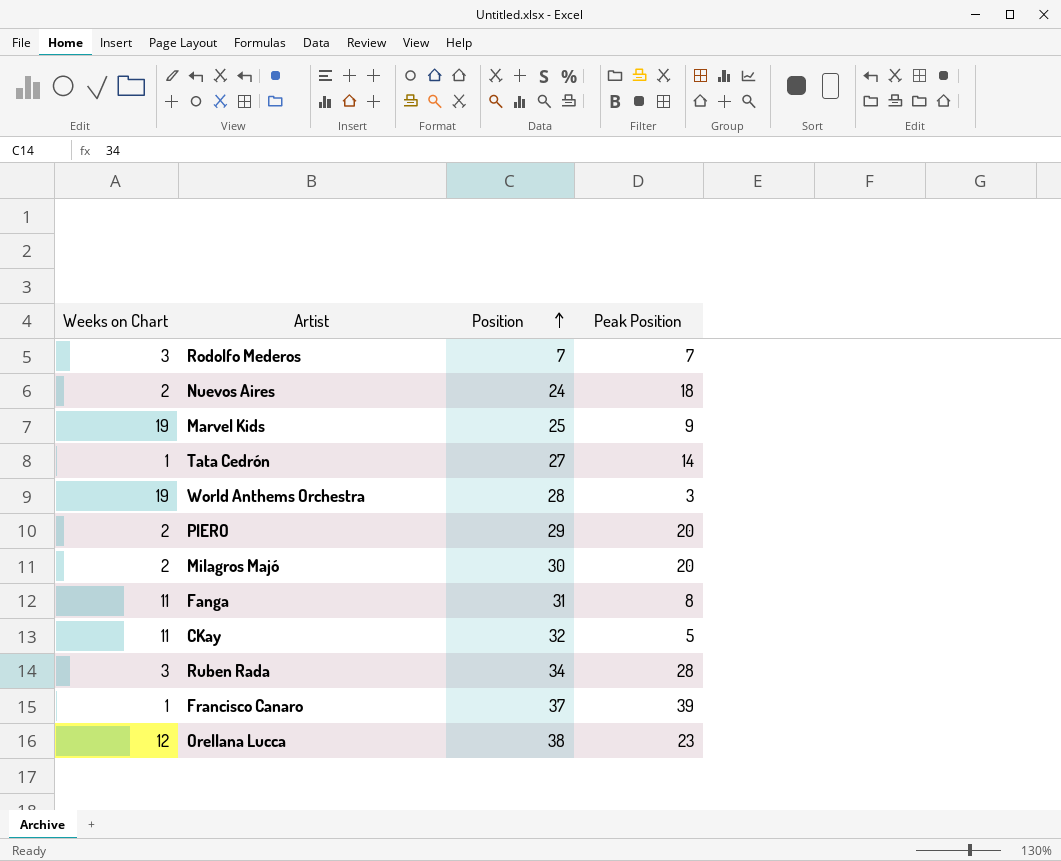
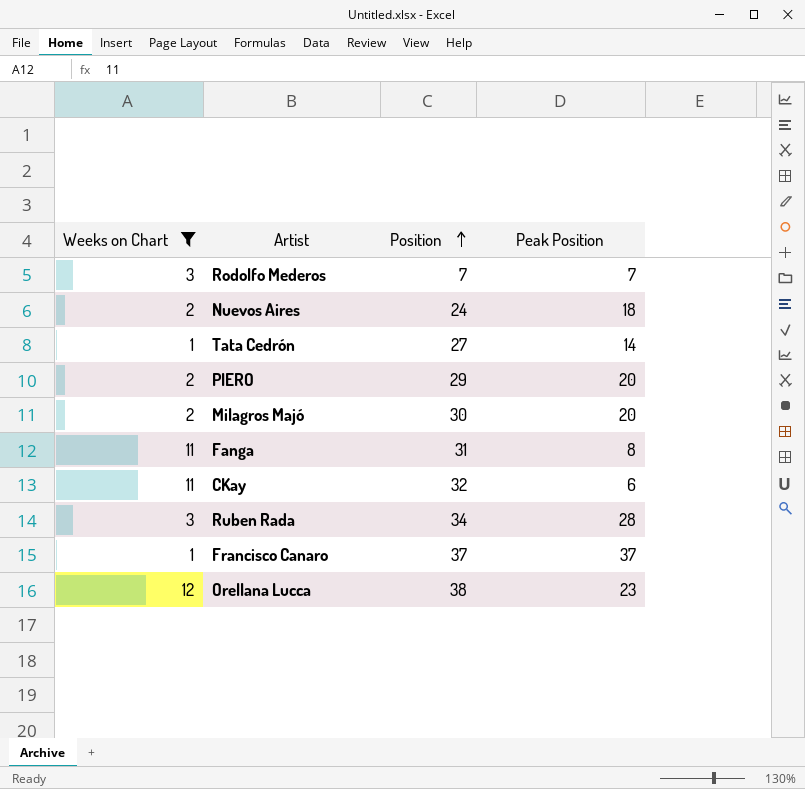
filter: none -> Weeks on Chart != 19
CKay | Peak Position: 5 -> 6
Francisco Canaro | Peak Position: 39 -> 37

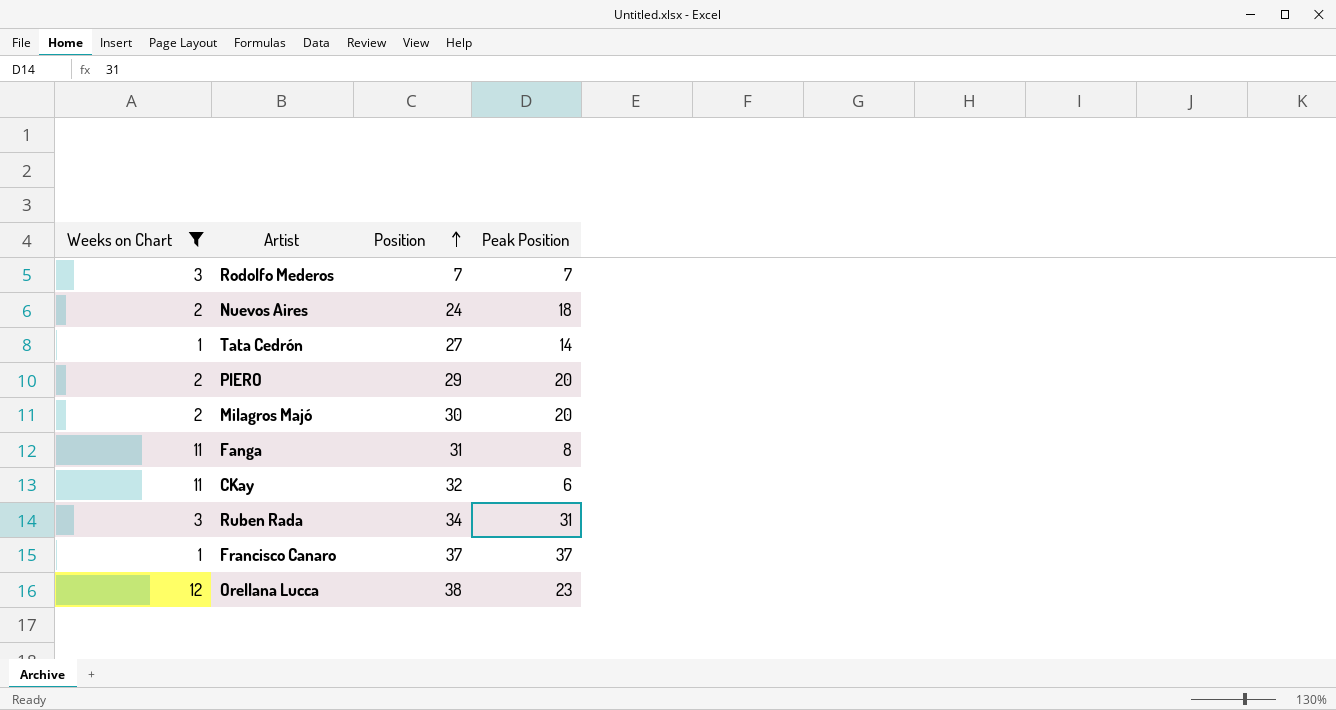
Ruben Rada | Peak Position: 28 -> 31

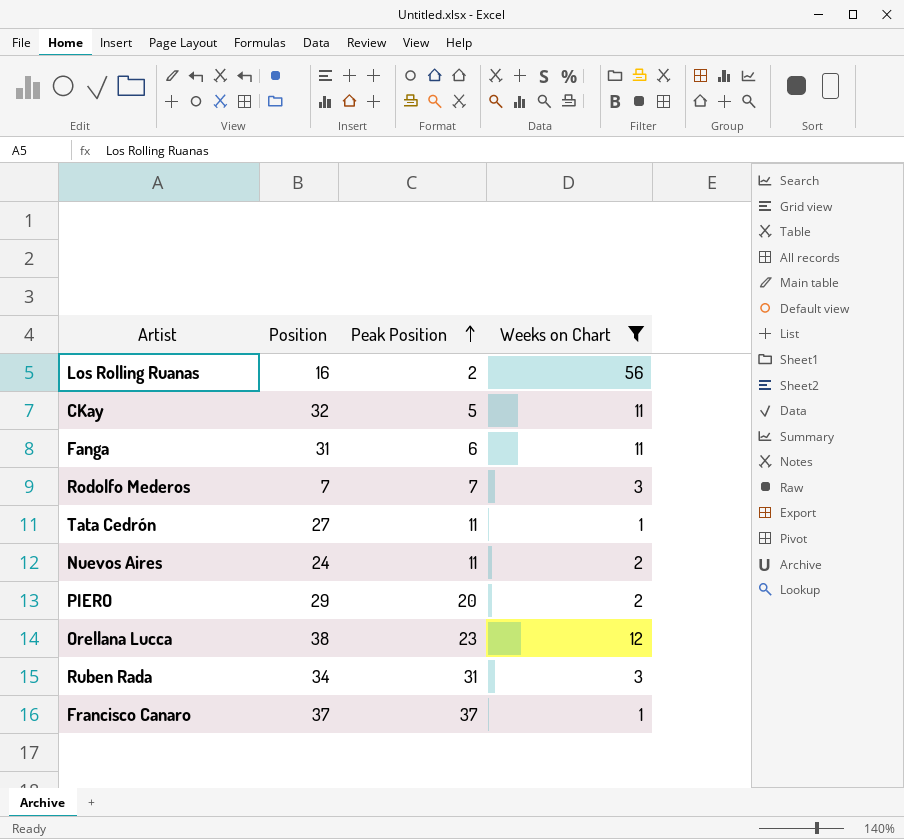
row order: Position ascending -> Peak Position ascending
column Weeks on Chart | position: 1 -> 4
row Milagros Majó: 2 | 30 | 20 -> none
row Los Rolling Ruanas: none -> 16 | 2 | 56
CKay | Peak Position: 6 -> 5
Fanga | Peak Position: 8 -> 6
Tata Cedrón | Peak Position: 14 -> 11
Nuevos Aires | Peak Position: 18 -> 11

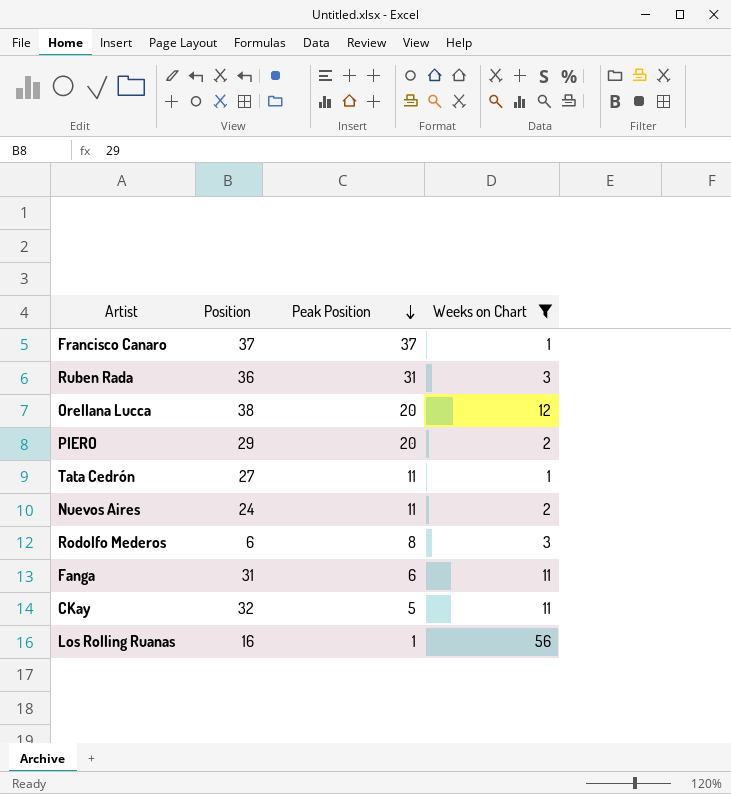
row order: Peak Position ascending -> Peak Position descending
Ruben Rada | Position: 34 -> 36
Orellana Lucca | Peak Position: 23 -> 20
Rodolfo Mederos | Position: 7 -> 6
Rodolfo Mederos | Peak Position: 7 -> 8
Los Rolling Ruanas | Peak Position: 2 -> 1

